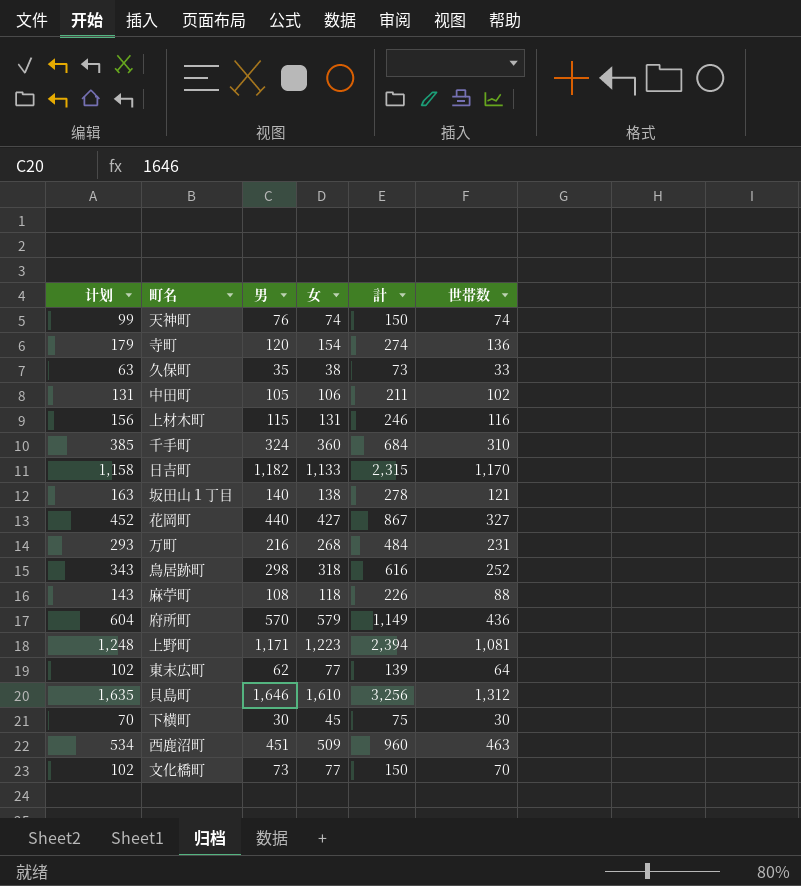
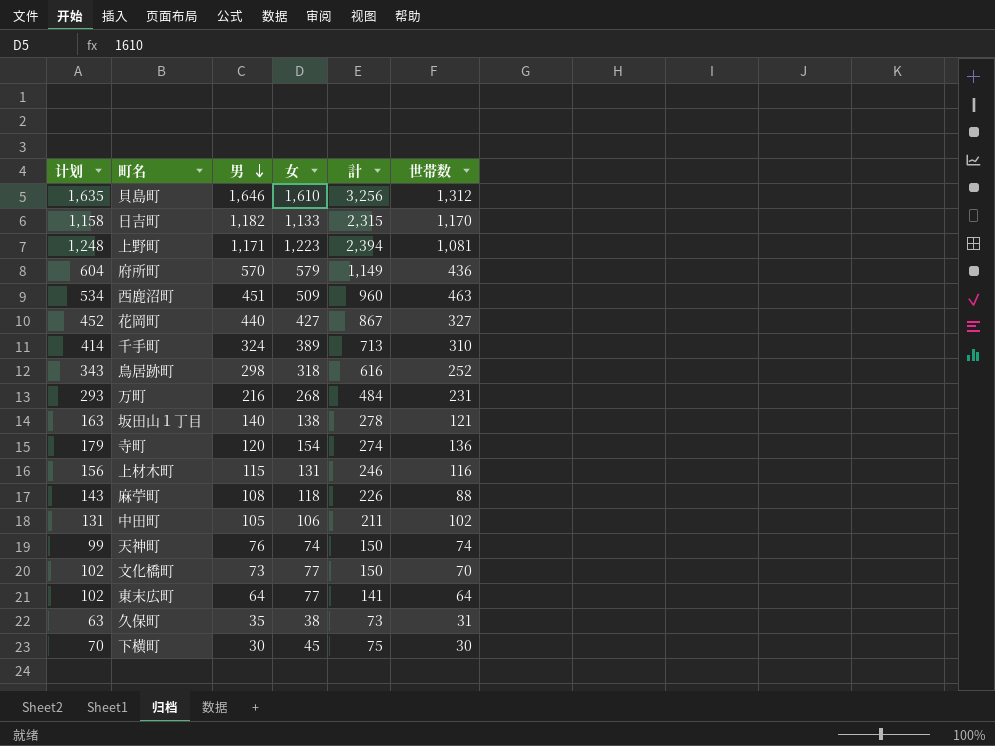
row order: none -> 男 descending
千手町 | 计划: 385 -> 414
千手町 | 女: 360 -> 389
千手町 | 計: 684 -> 713
東末広町 | 男: 62 -> 64
東末広町 | 計: 139 -> 141
久保町 | 世帯数: 33 -> 31

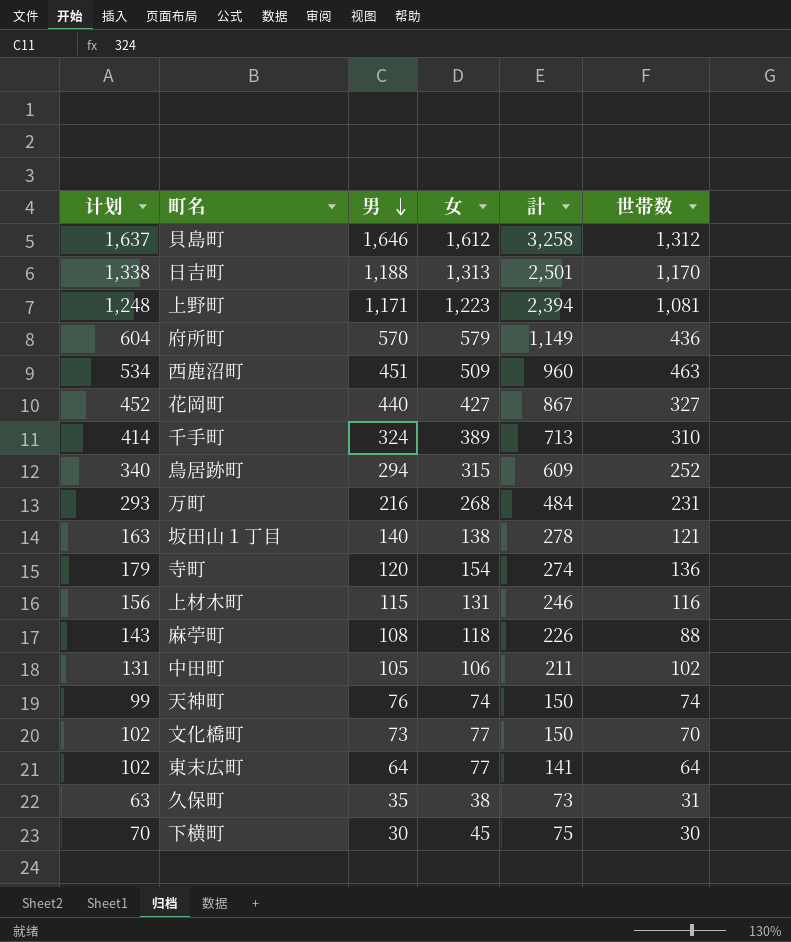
貝島町 | 计划: 1,635 -> 1,637
貝島町 | 女: 1,610 -> 1,612
貝島町 | 計: 3,256 -> 3,258
日吉町 | 计划: 1,158 -> 1,338
日吉町 | 男: 1,182 -> 1,188
日吉町 | 女: 1,133 -> 1,313
日吉町 | 計: 2,315 -> 2,501
鳥居跡町 | 计划: 343 -> 340
鳥居跡町 | 男: 298 -> 294
鳥居跡町 | 女: 318 -> 315
鳥居跡町 | 計: 616 -> 609

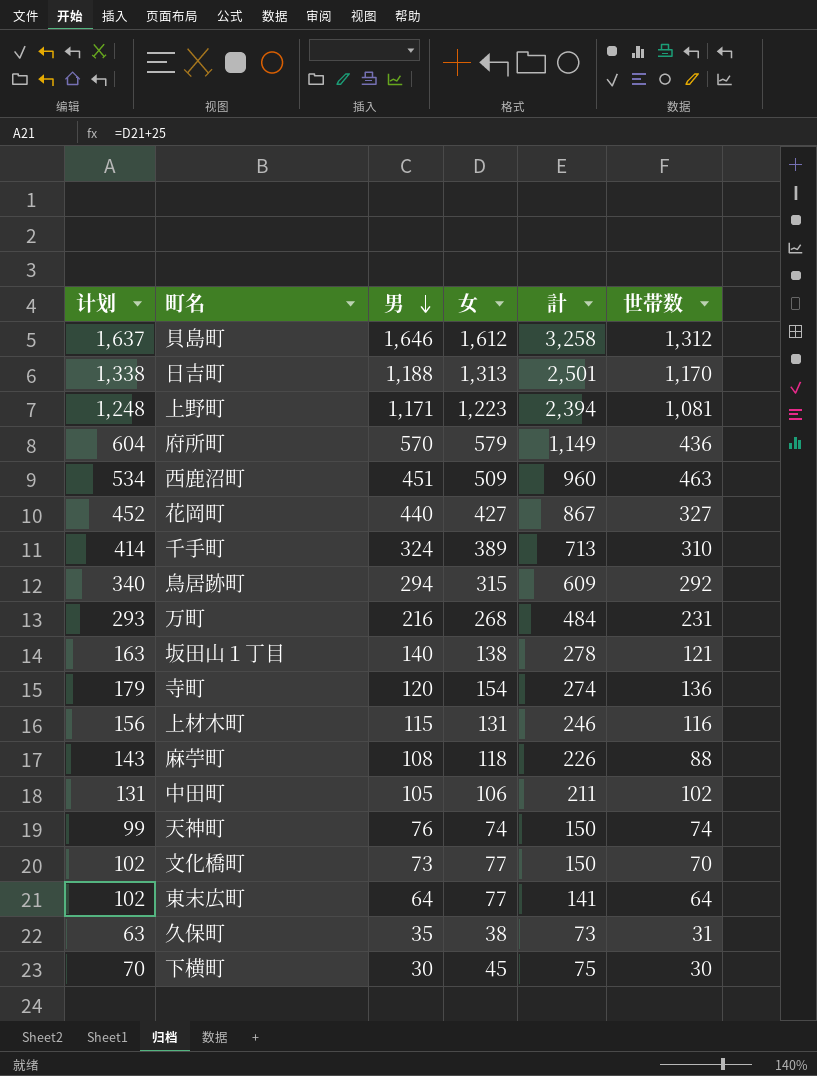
鳥居跡町 | 世帯数: 252 -> 292

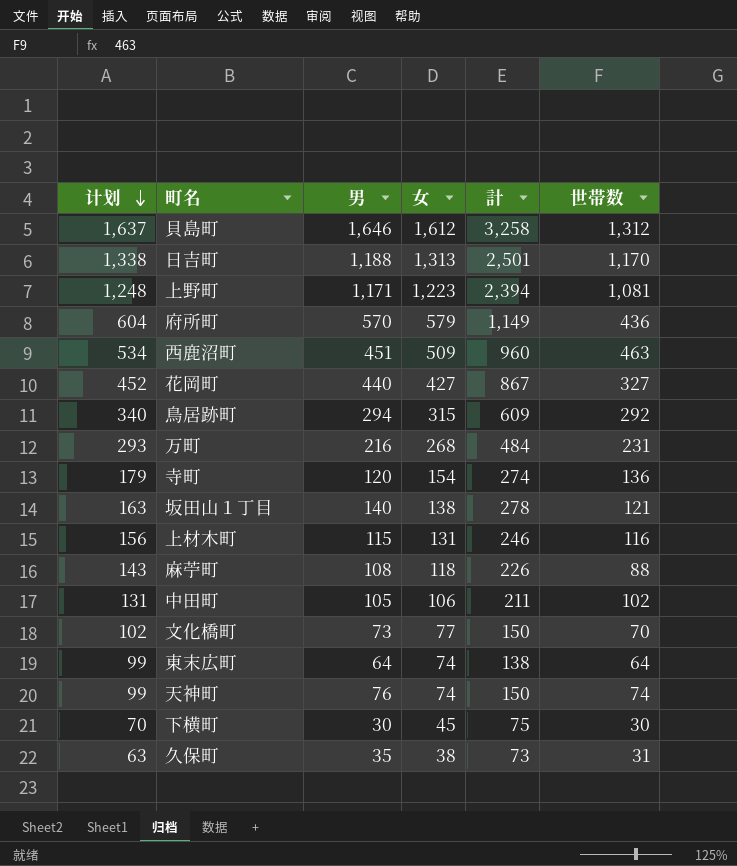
row order: 男 descending -> 计划 descending
row 千手町: 414 | 324 | 389 | 713 | 310 -> none
東末広町 | 计划: 102 -> 99
東末広町 | 女: 77 -> 74
東末広町 | 計: 141 -> 138

